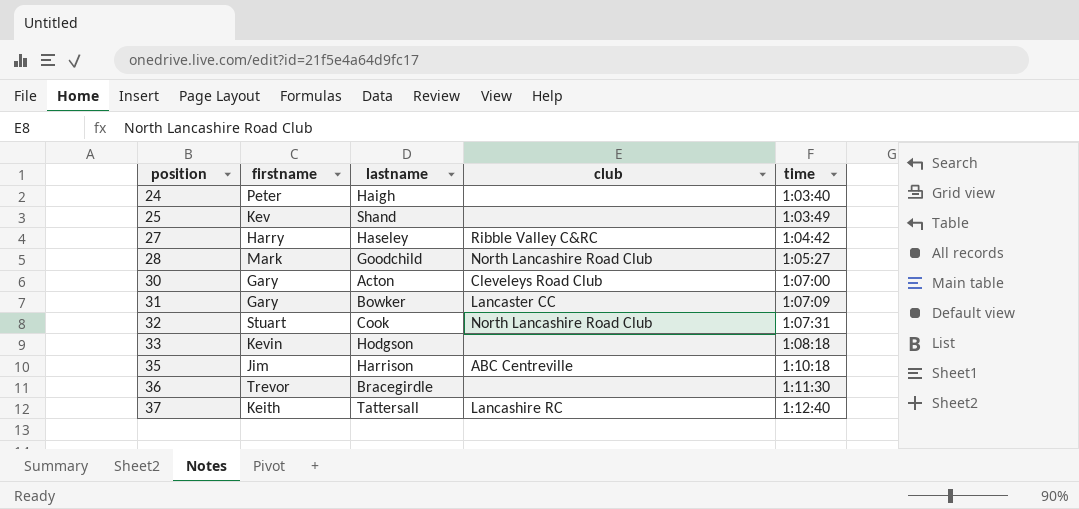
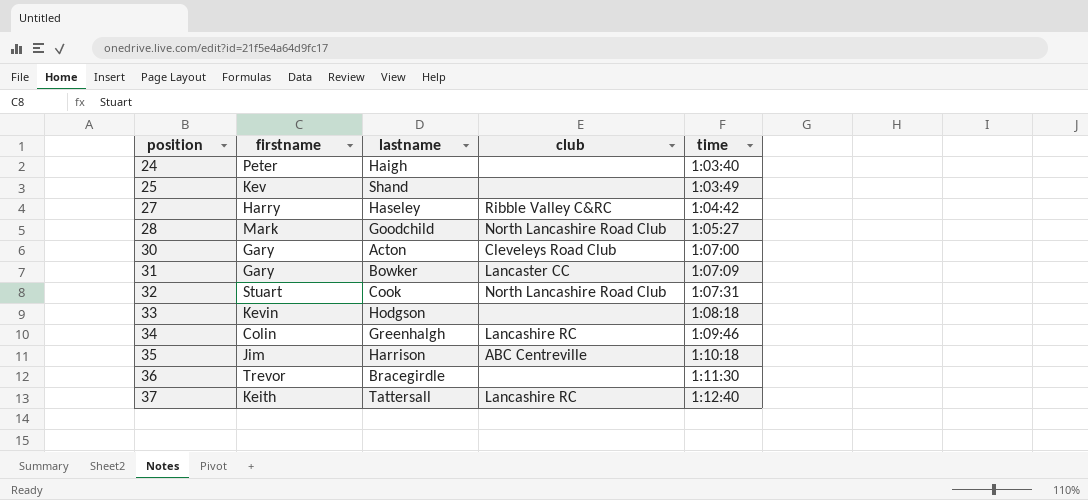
row 34: none -> Colin | Greenhalgh | Lancashire RC | 1:09:46

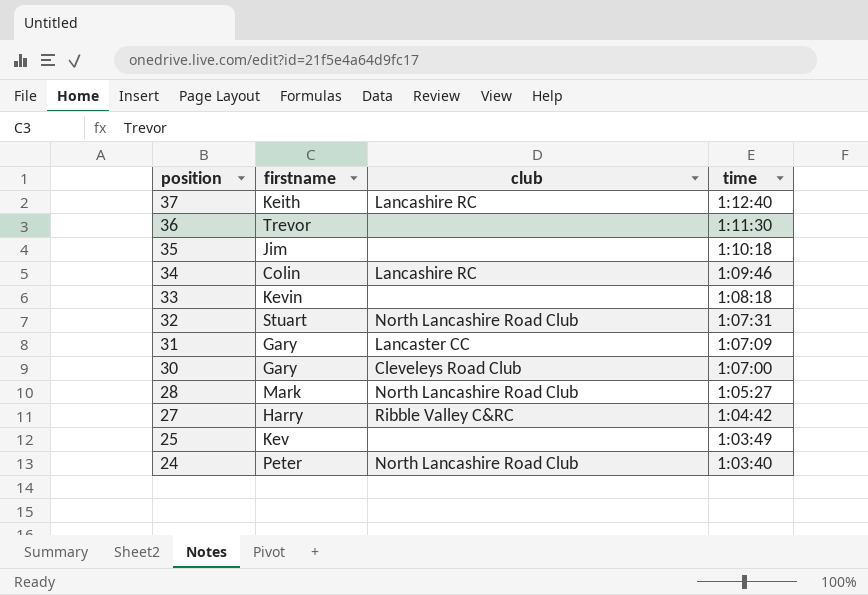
row order: position ascending -> position descending
column lastname | position: 3 -> none
35 | club: ABC Centreville -> none
24 | club: none -> North Lancashire Road Club

